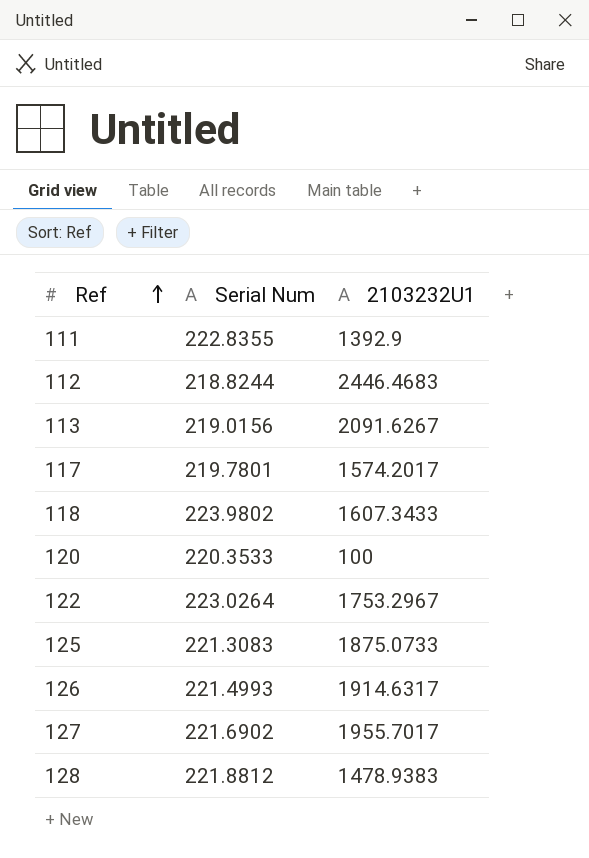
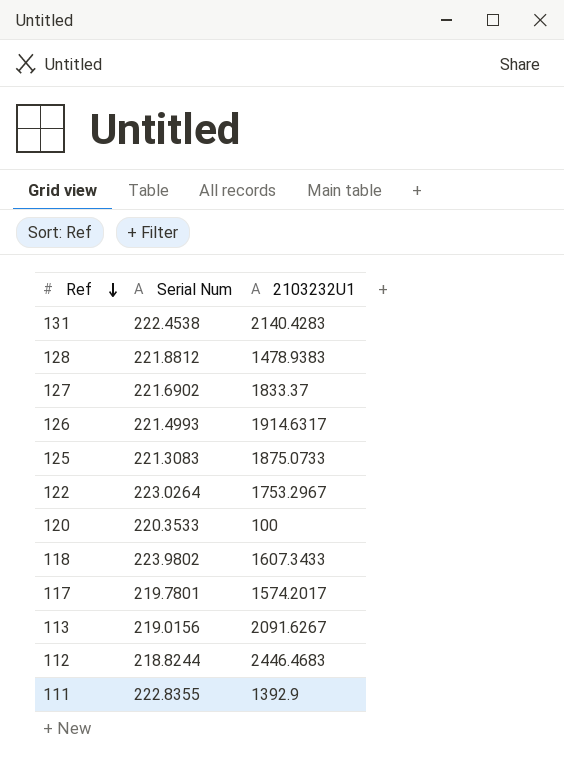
row order: Ref ascending -> Ref descending
row 131: none -> 222.4538 | 2140.4283
127 | 2103232U1: 1955.7017 -> 1833.37

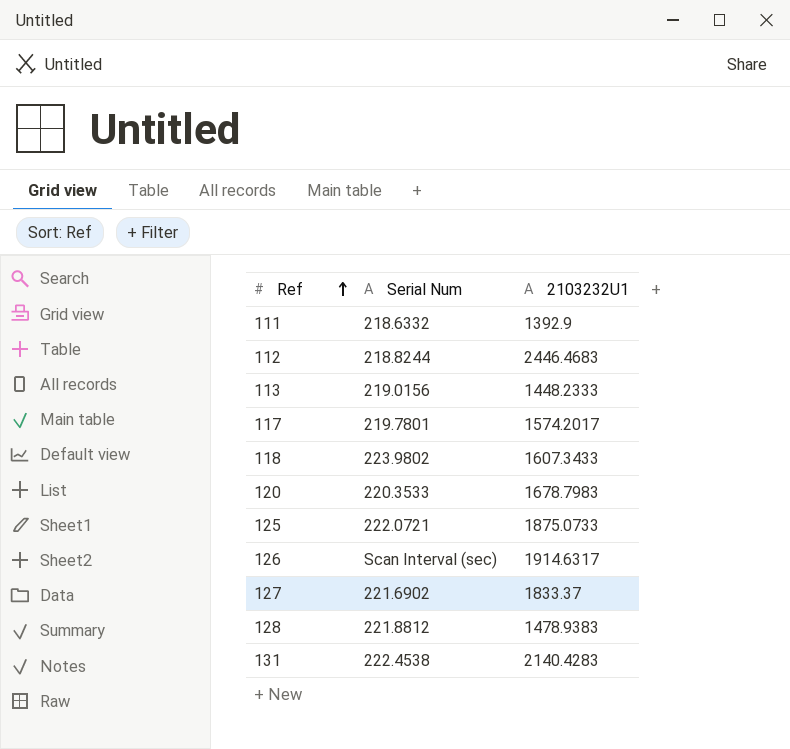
row order: Ref descending -> Ref ascending
row 122: 223.0264 | 1753.2967 -> none
111 | Serial Num: 222.8355 -> 218.6332
113 | 2103232U1: 2091.6267 -> 1448.2333
120 | 2103232U1: 100 -> 1678.7983
125 | Serial Num: 221.3083 -> 222.0721
126 | Serial Num: 221.4993 -> Scan Interval (sec)

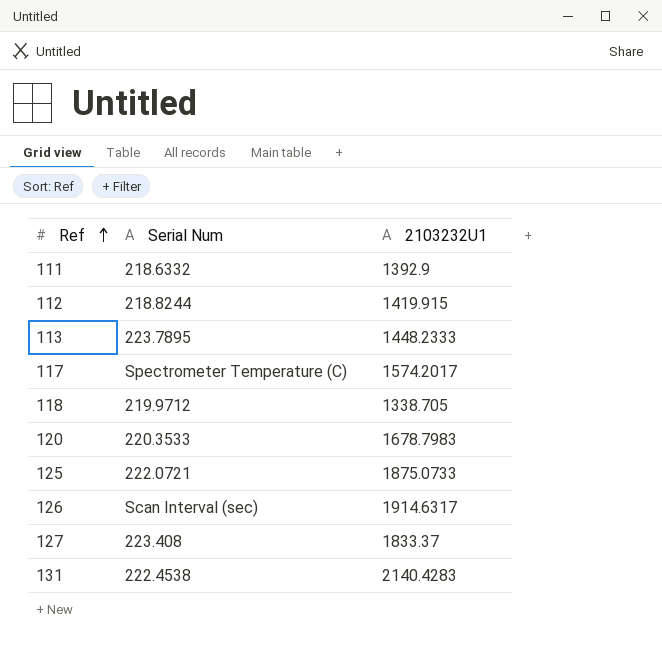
row 128: 221.8812 | 1478.9383 -> none
112 | 2103232U1: 2446.4683 -> 1419.915
113 | Serial Num: 219.0156 -> 223.7895
117 | Serial Num: 219.7801 -> Spectrometer Temperature (C)
118 | Serial Num: 223.9802 -> 219.9712
118 | 2103232U1: 1607.3433 -> 1338.705
127 | Serial Num: 221.6902 -> 223.408

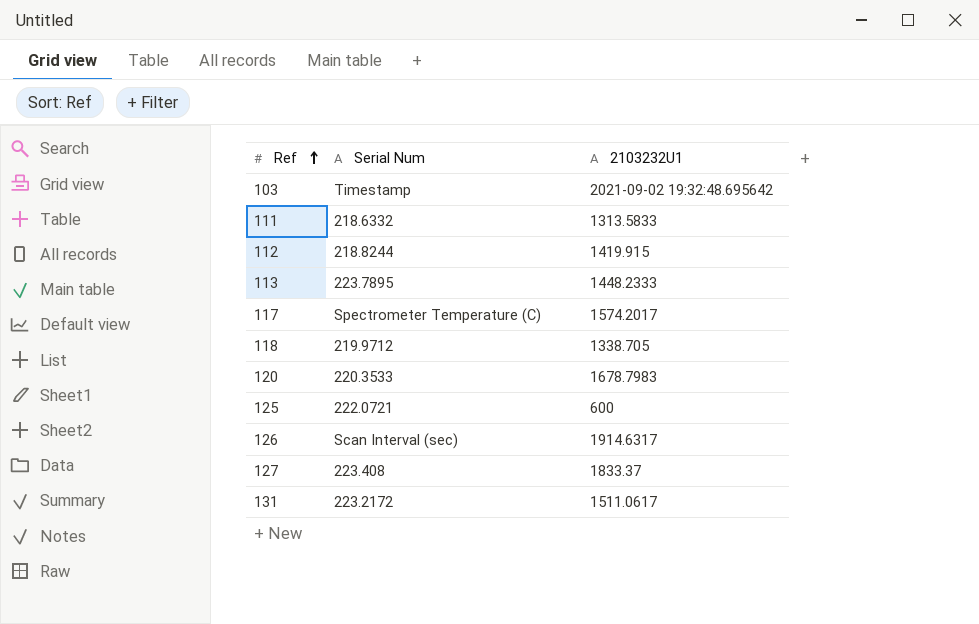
row 103: none -> Timestamp | 2021-09-02 19:32:48.695642
111 | 2103232U1: 1392.9 -> 1313.5833
125 | 2103232U1: 1875.0733 -> 600
131 | Serial Num: 222.4538 -> 223.2172
131 | 2103232U1: 2140.4283 -> 1511.0617

